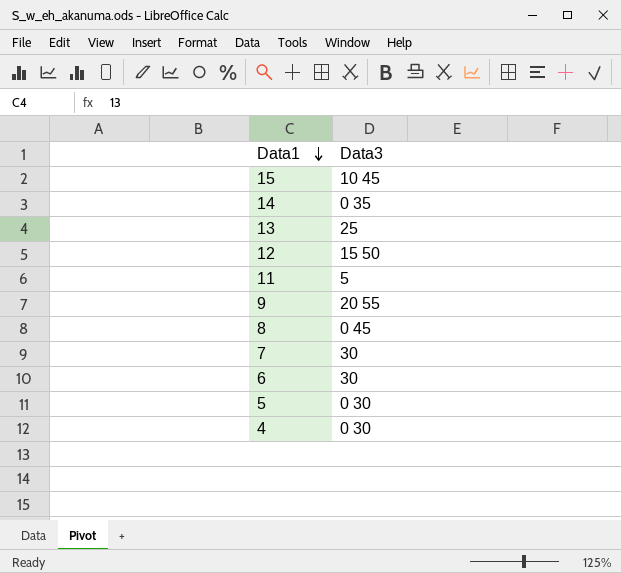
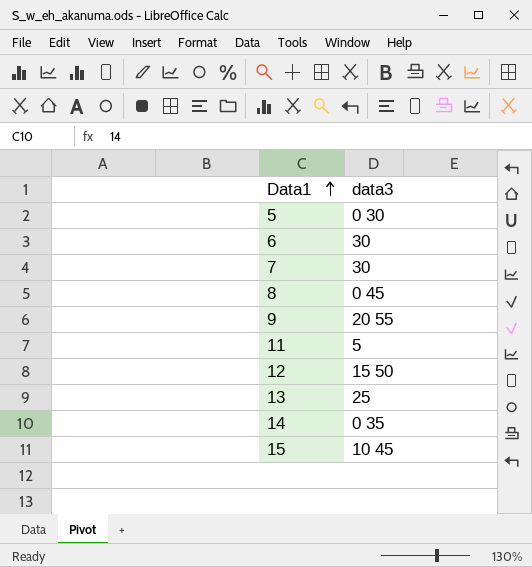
row order: Data1 descending -> Data1 ascending
column name: Data3 -> data3
row 4: 0 30 -> none

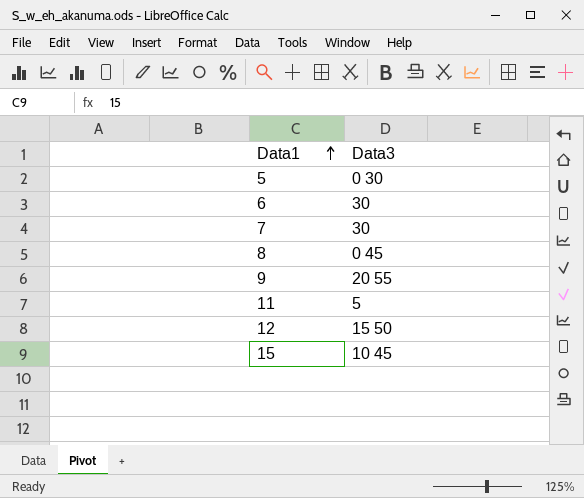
column name: data3 -> Data3
row 13: 25 -> none
row 14: 0 35 -> none

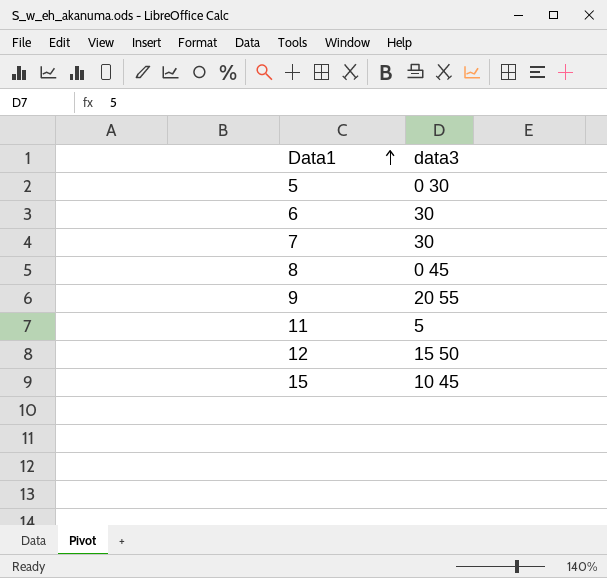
column name: Data3 -> data3

